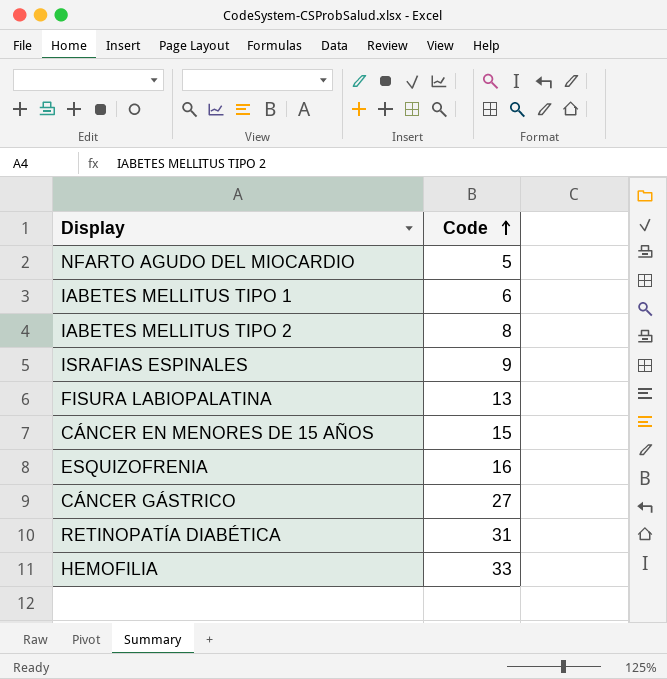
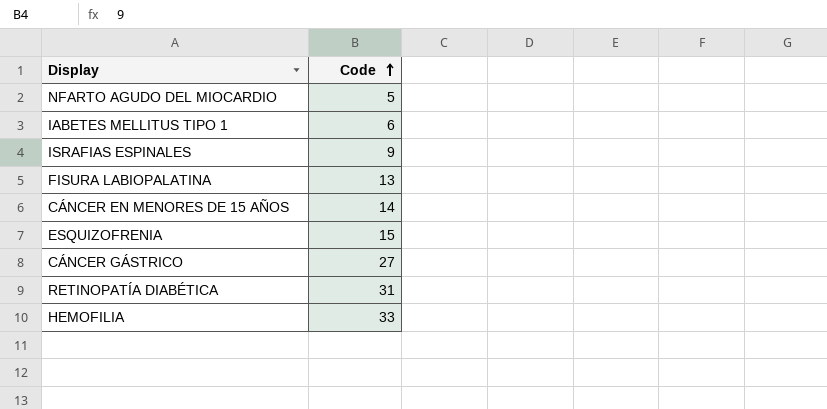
row IABETES MELLITUS TIPO 2: 8 -> none
CÁNCER EN MENORES DE 15 AÑOS | Code: 15 -> 14
ESQUIZOFRENIA | Code: 16 -> 15

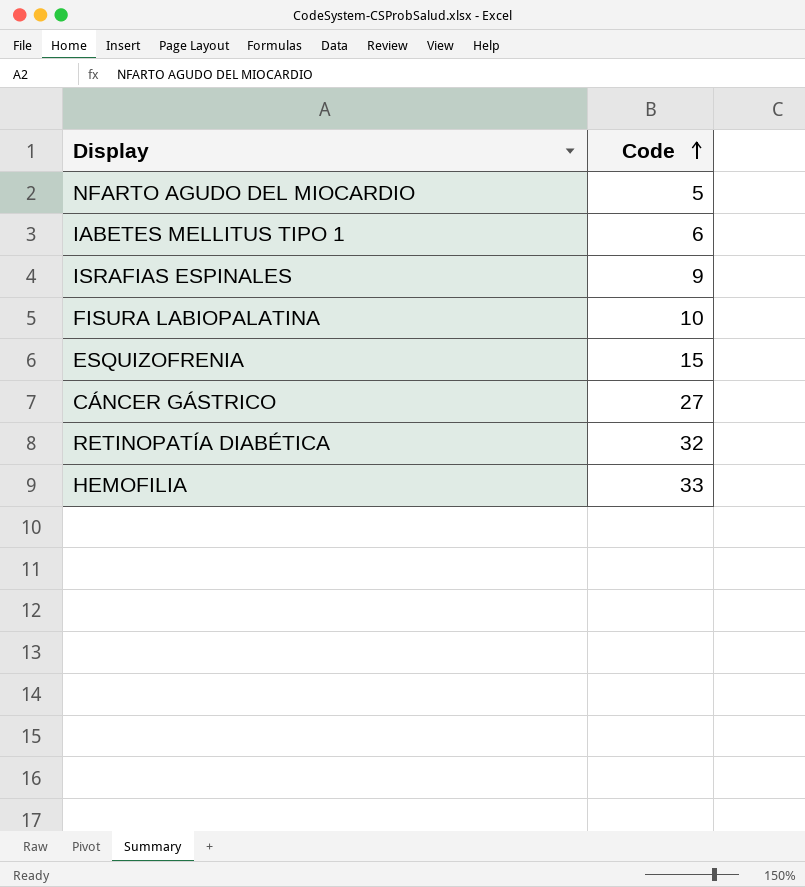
row CÁNCER EN MENORES DE 15 AÑOS: 14 -> none
FISURA LABIOPALATINA | Code: 13 -> 10
RETINOPATÍA DIABÉTICA | Code: 31 -> 32

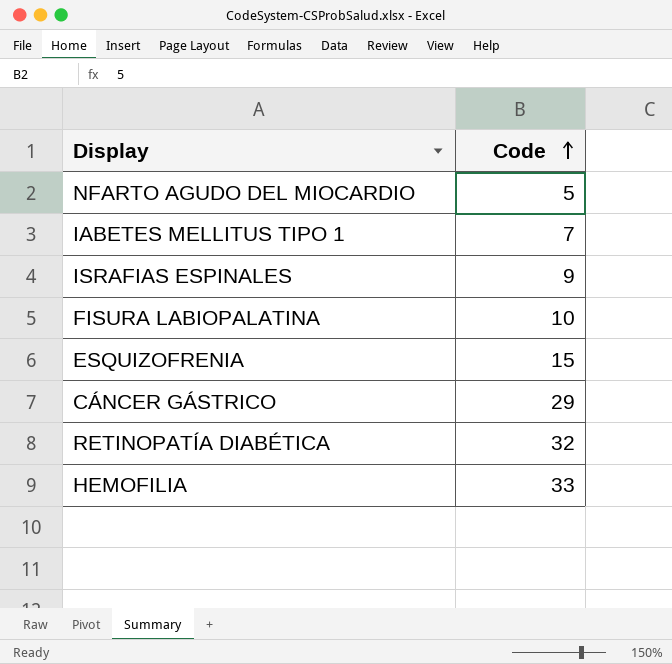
IABETES MELLITUS TIPO 1 | Code: 6 -> 7
CÁNCER GÁSTRICO | Code: 27 -> 29

